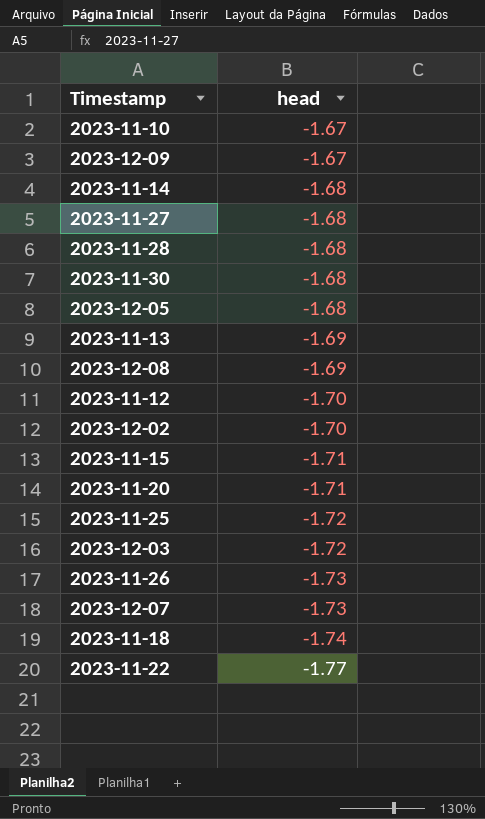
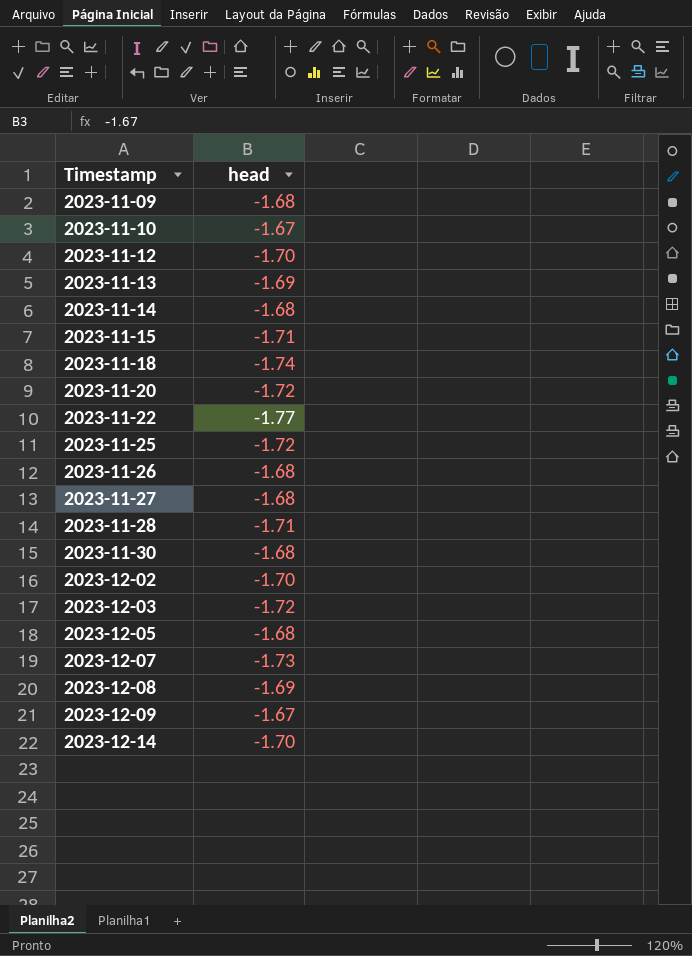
row order: head descending -> Timestamp ascending
row 2023-11-09: none -> -1.68
2023-11-20 | head: -1.71 -> -1.72
2023-11-26 | head: -1.73 -> -1.68
2023-11-28 | head: -1.68 -> -1.71
row 2023-12-14: none -> -1.70

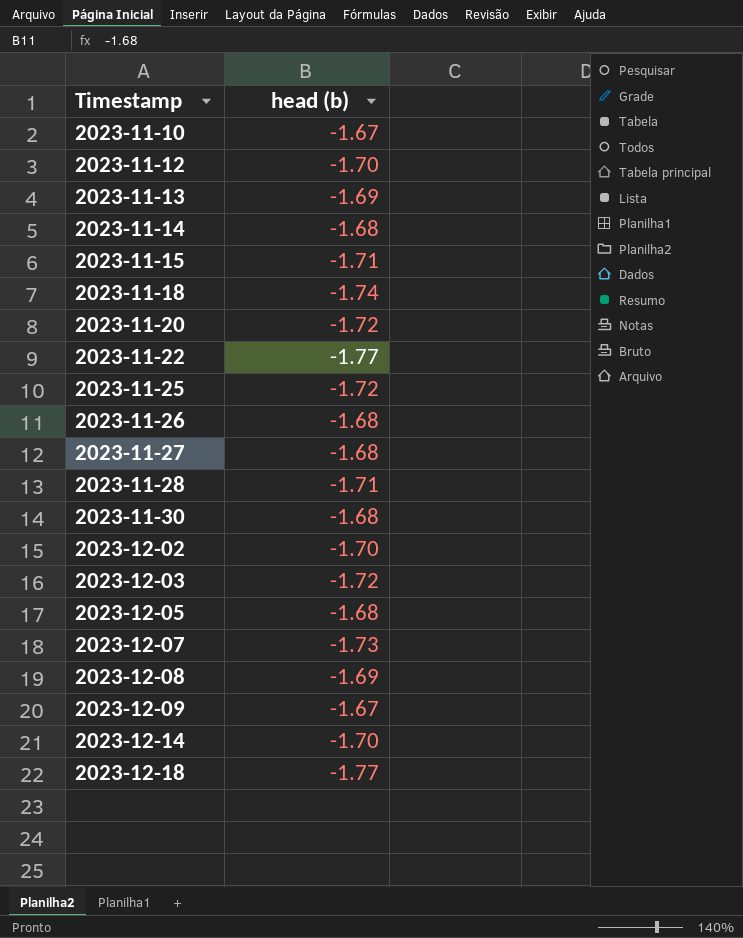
column name: head -> head (b)
row 2023-11-09: -1.68 -> none
row 2023-12-18: none -> -1.77

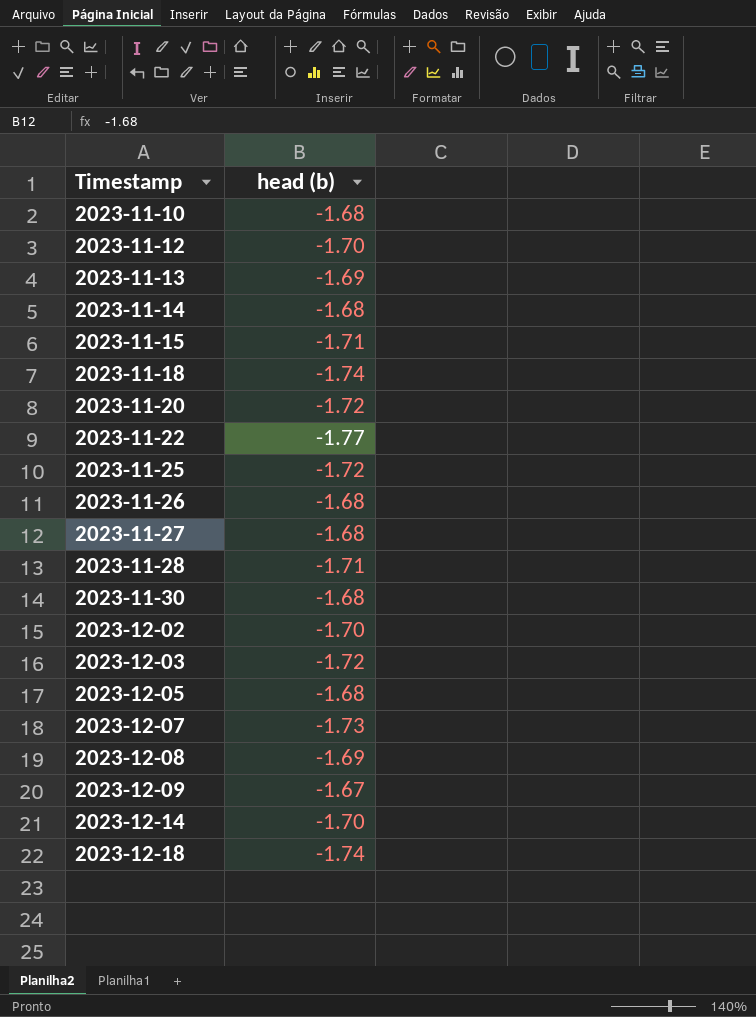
2023-11-10 | head (b): -1.67 -> -1.68
2023-12-18 | head (b): -1.77 -> -1.74

